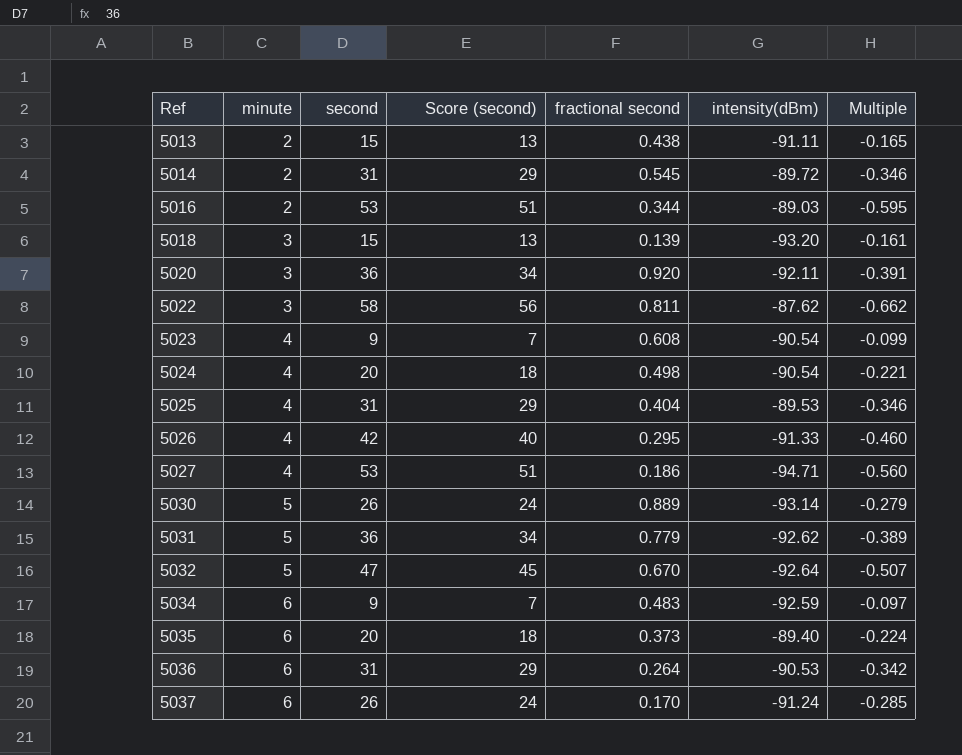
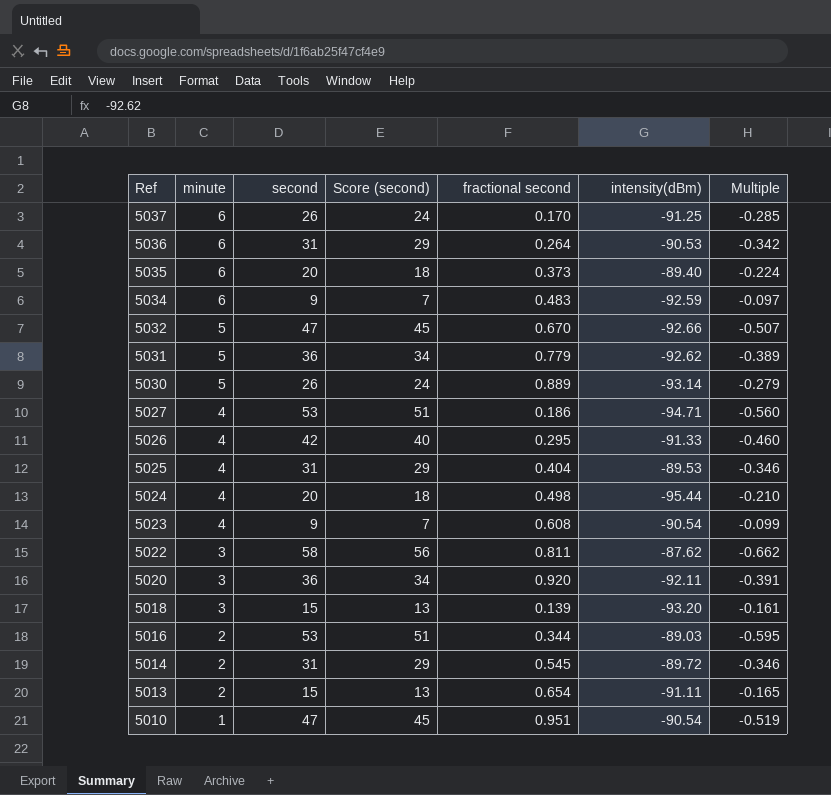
row order: Ref ascending -> Ref descending
5037 | intensity(dBm): -91.24 -> -91.25
5032 | intensity(dBm): -92.64 -> -92.66
5024 | intensity(dBm): -90.54 -> -95.44
5024 | Multiple: -0.221 -> -0.210
5013 | fractional second: 0.438 -> 0.654
row 5010: none -> 1 | 47 | 45 | 0.951 | -90.54 | -0.519

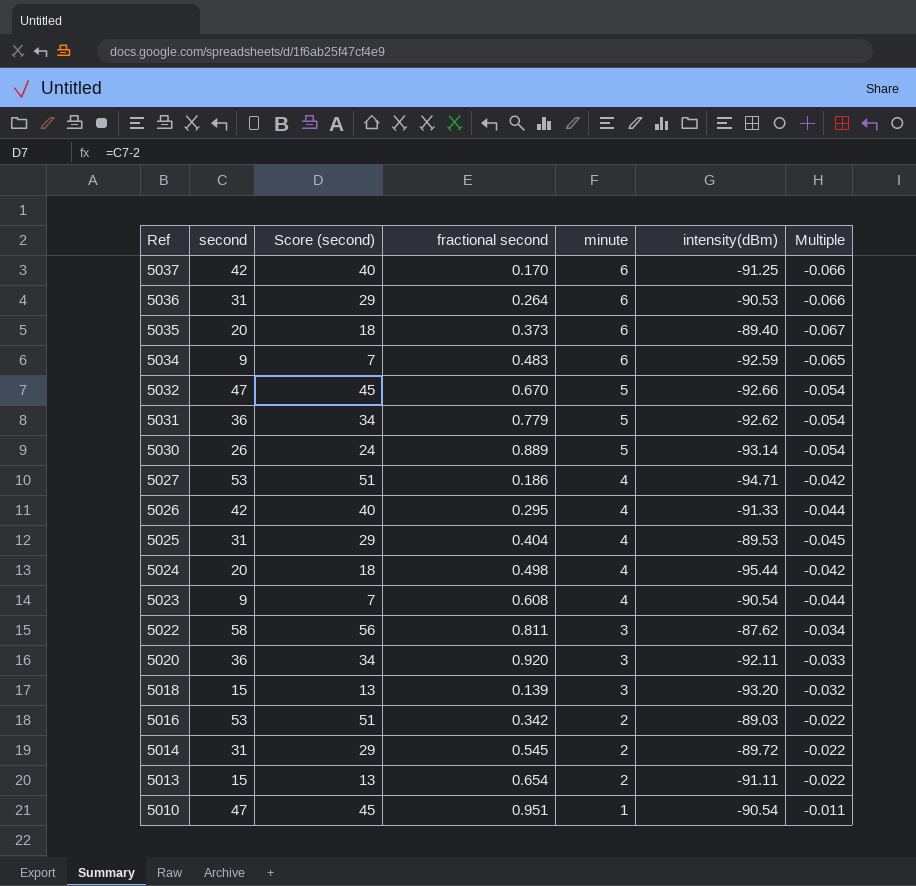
column minute | position: 2 -> 5
column Multiple | formula: [second] / [intensity(dBm)] -> [minute] / [intensity(dBm)]
5037 | second: 26 -> 42
5037 | Score (second): 24 -> 40
5016 | fractional second: 0.344 -> 0.342

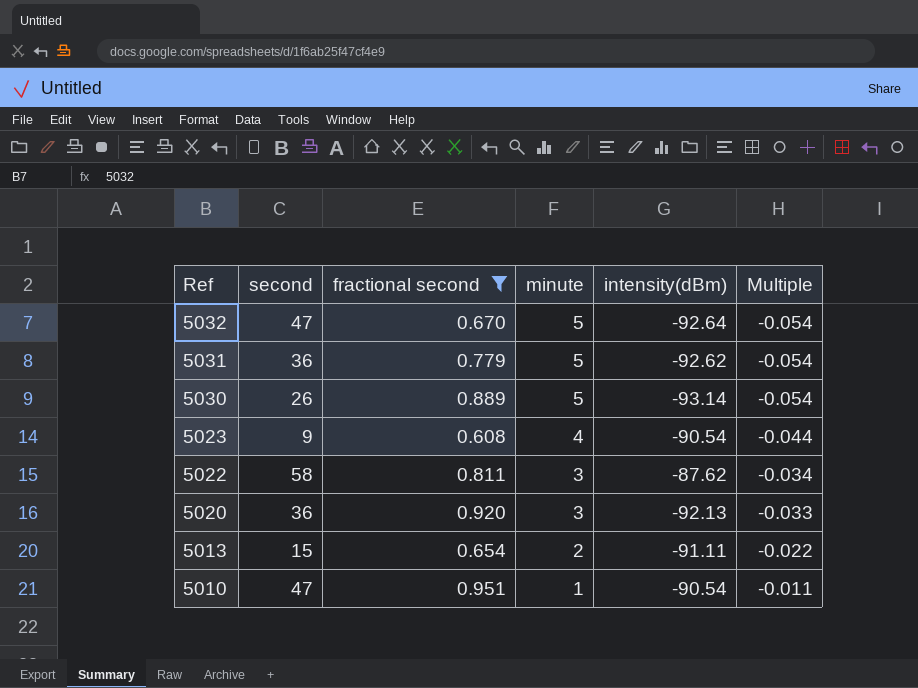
filter: none -> fractional second >= 0.608
column Score (second) | formula: [second] - 2 -> none
5032 | intensity(dBm): -92.66 -> -92.64
5020 | intensity(dBm): -92.11 -> -92.13

